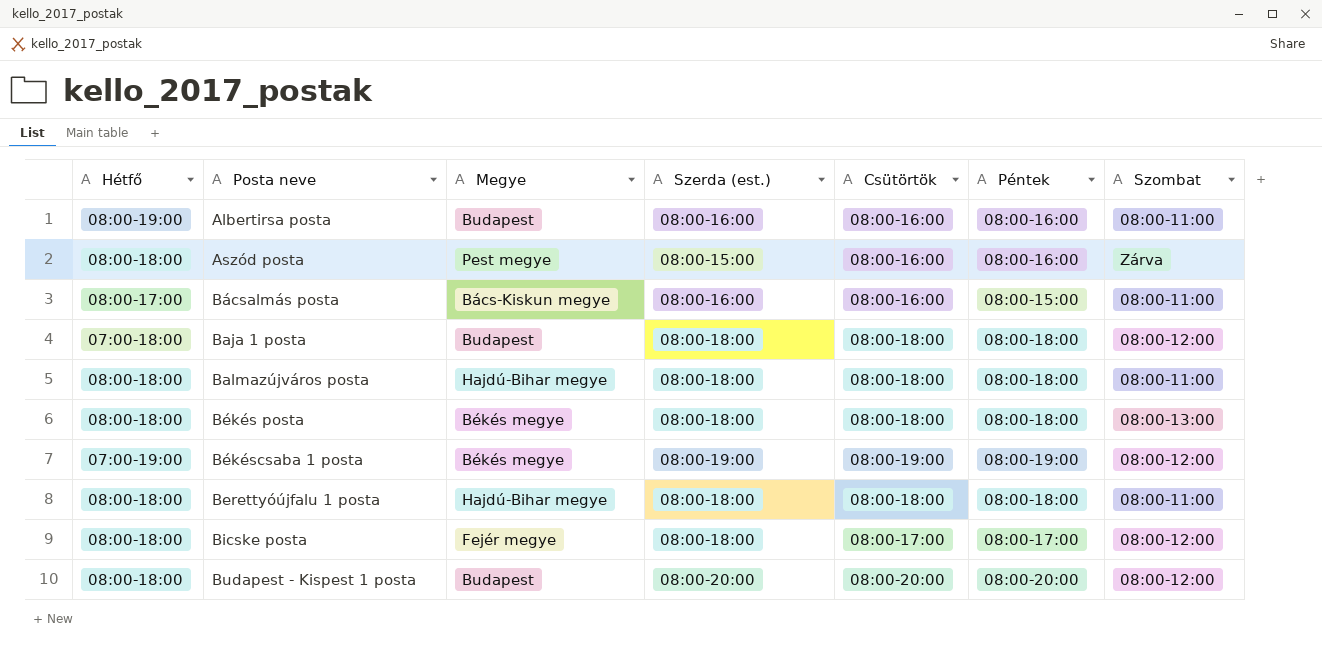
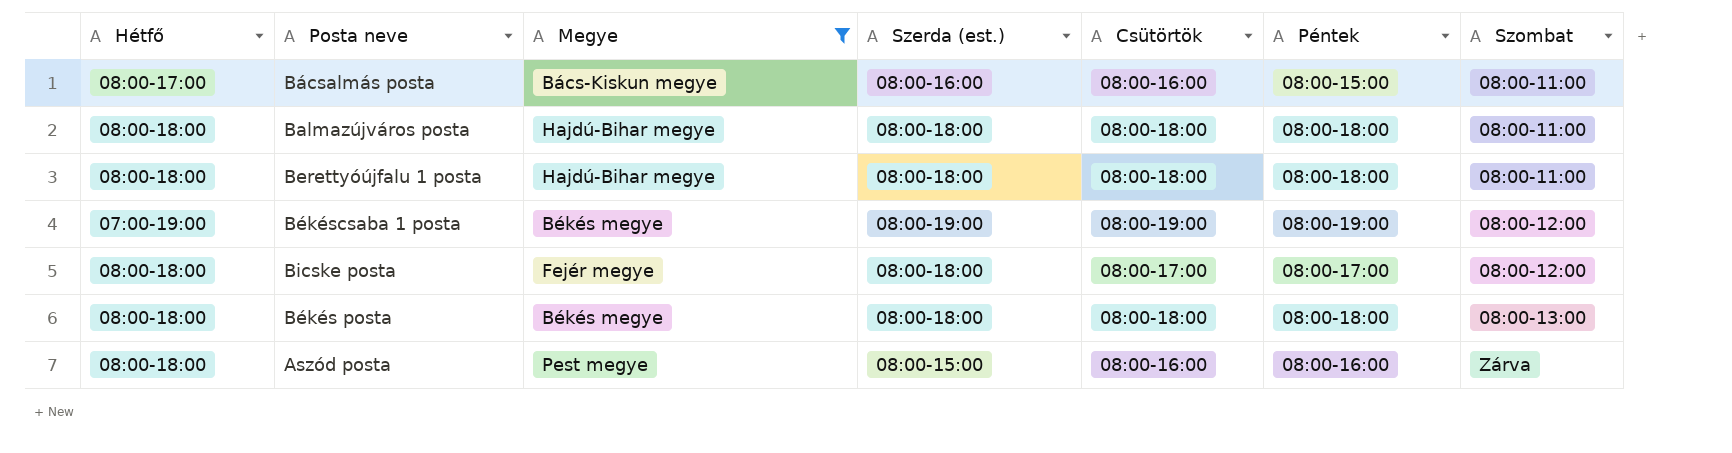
filter: none -> Megye != Budapest
row order: Posta neve ascending -> Szombat ascending

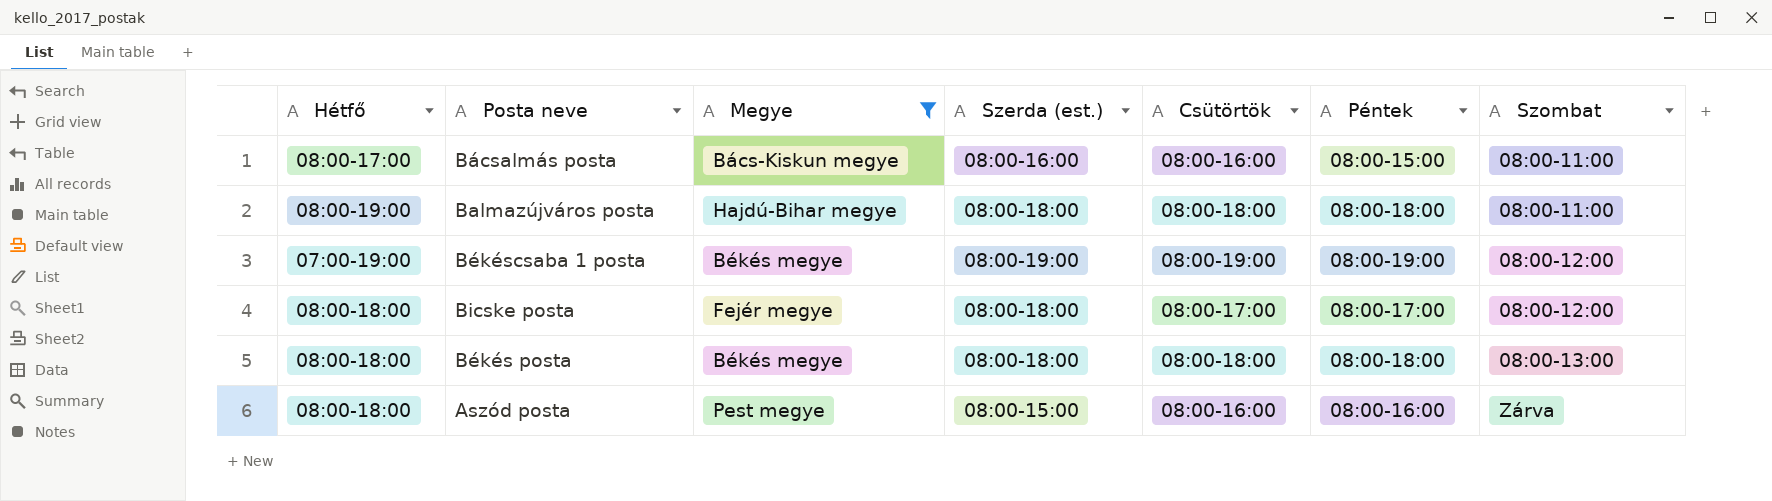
row Berettyóújfalu 1 posta: 08:00-18:00 | Hajdú-Bihar megye | 08:00-18:00 | 08:00-18:00 | 08:00-18:00 | 08:00-11:00 -> none
Balmazújváros posta | Hétfő: 08:00-18:00 -> 08:00-19:00

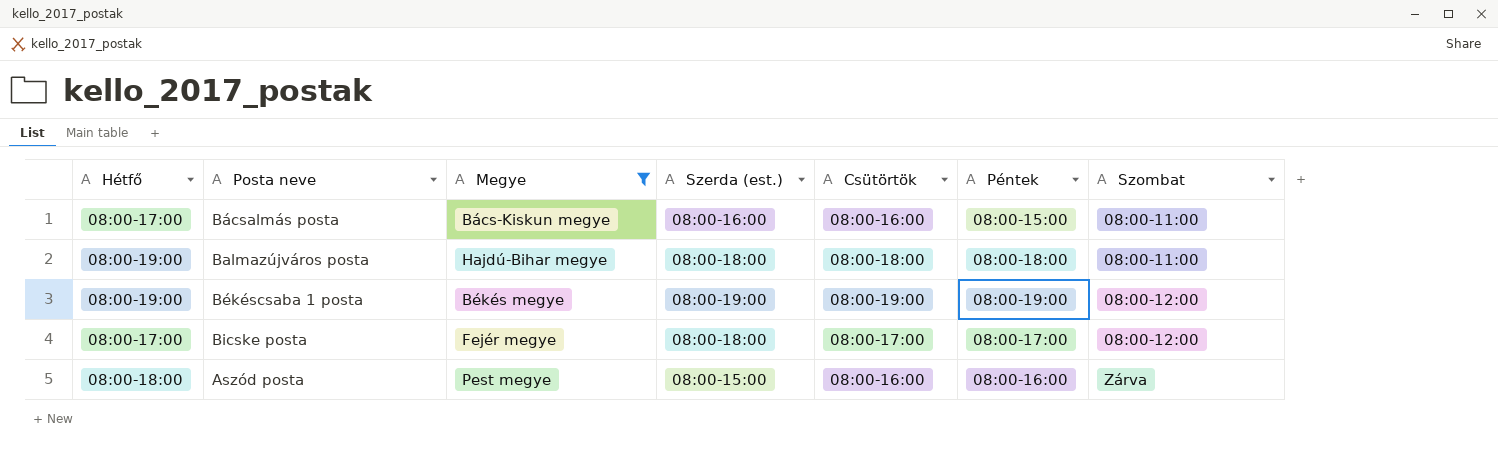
row Békés posta: 08:00-18:00 | Békés megye | 08:00-18:00 | 08:00-18:00 | 08:00-18:00 | 08:00-13:00 -> none
Békéscsaba 1 posta | Hétfő: 07:00-19:00 -> 08:00-19:00
Bicske posta | Hétfő: 08:00-18:00 -> 08:00-17:00

